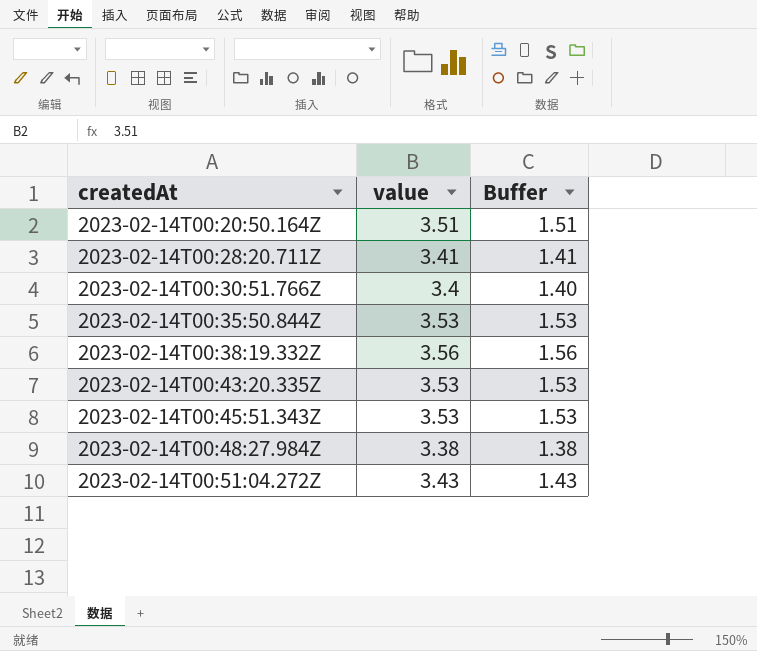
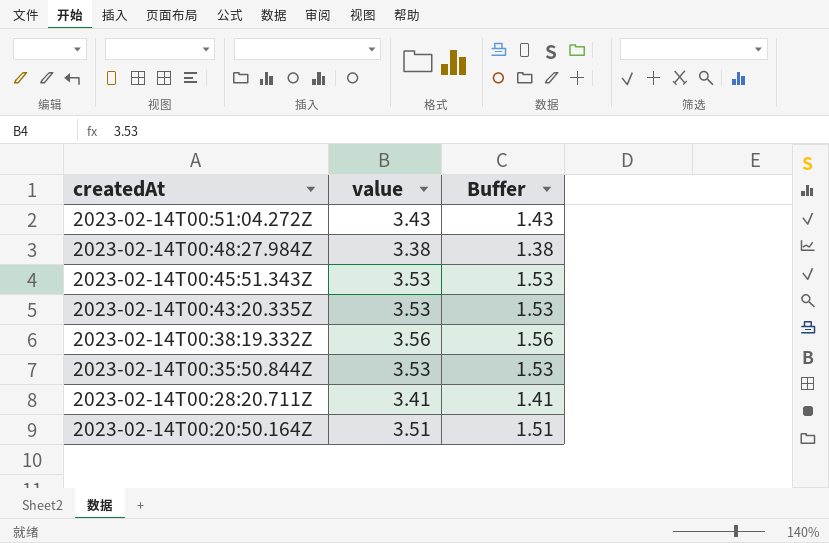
row order: createdAt ascending -> createdAt descending
row 2023-02-14T00:30:51.766Z: 3.4 | 1.40 -> none

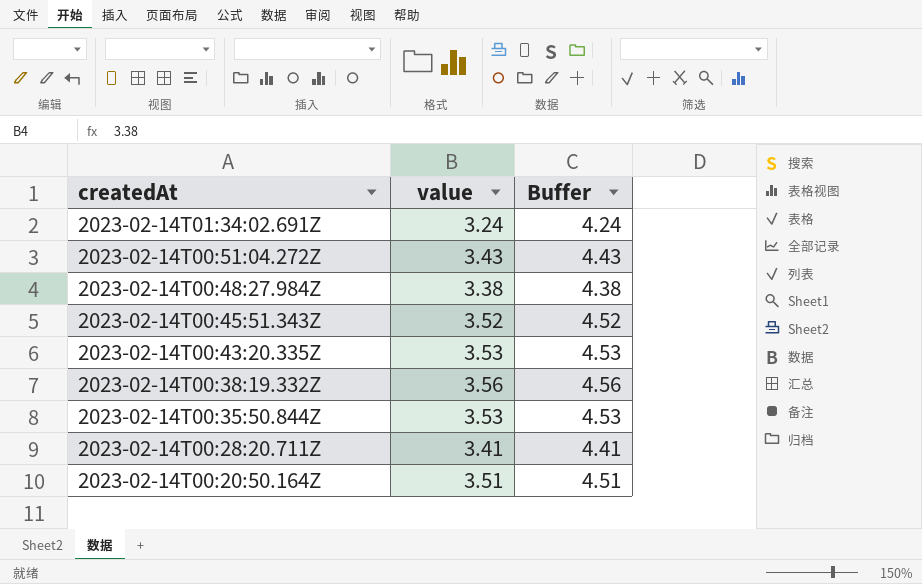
column Buffer | formula: [value] - 2 -> [value] + 1
row 2023-02-14T01:34:02.691Z: none -> 3.24 | 4.24
2023-02-14T00:45:51.343Z | value: 3.53 -> 3.52

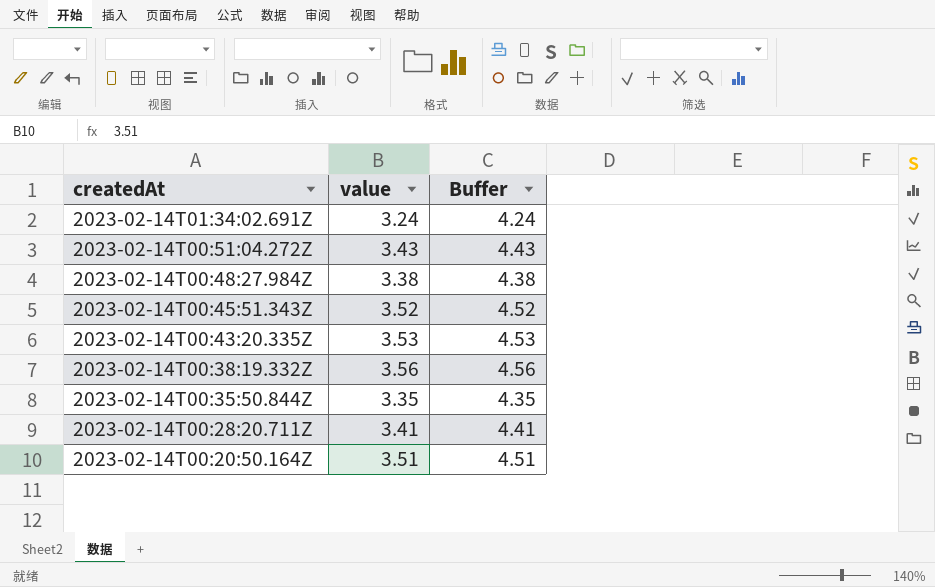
2023-02-14T00:35:50.844Z | value: 3.53 -> 3.35
2023-02-14T00:35:50.844Z | Buffer: 4.53 -> 4.35

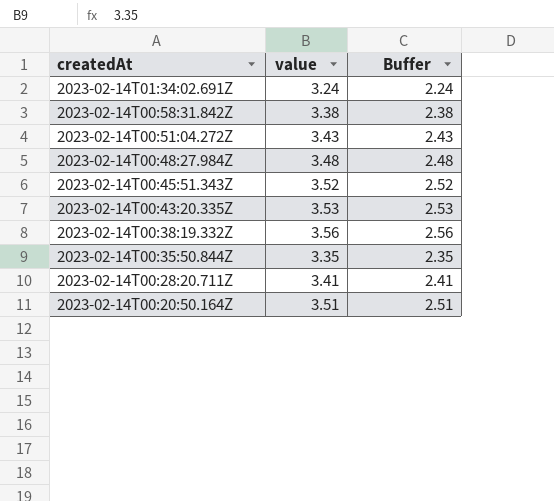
column Buffer | formula: [value] + 1 -> [value] - 1
row 2023-02-14T00:58:31.842Z: none -> 3.38 | 2.38
2023-02-14T00:48:27.984Z | value: 3.38 -> 3.48

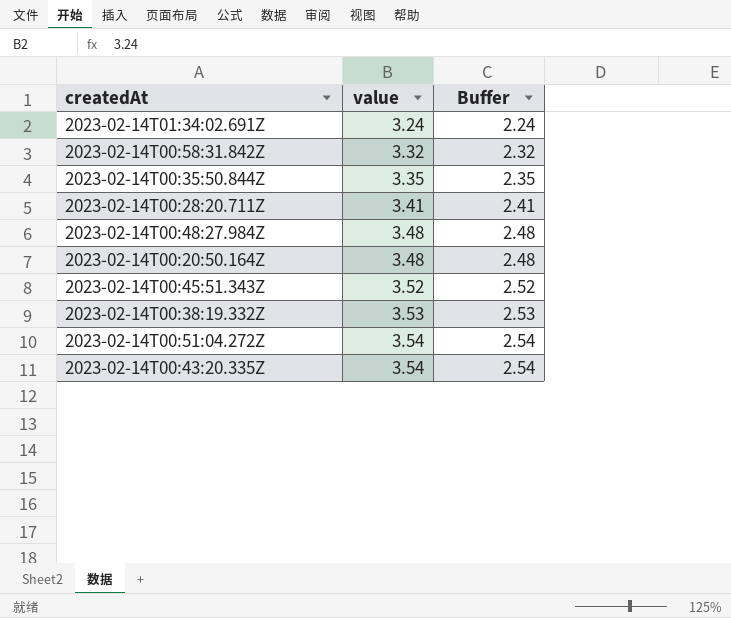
row order: createdAt descending -> value ascending
2023-02-14T00:58:31.842Z | value: 3.38 -> 3.32
2023-02-14T00:58:31.842Z | Buffer: 2.38 -> 2.32
2023-02-14T00:20:50.164Z | value: 3.51 -> 3.48
2023-02-14T00:20:50.164Z | Buffer: 2.51 -> 2.48
2023-02-14T00:38:19.332Z | value: 3.56 -> 3.53
2023-02-14T00:38:19.332Z | Buffer: 2.56 -> 2.53
2023-02-14T00:51:04.272Z | value: 3.43 -> 3.54
2023-02-14T00:51:04.272Z | Buffer: 2.43 -> 2.54
2023-02-14T00:43:20.335Z | value: 3.53 -> 3.54
2023-02-14T00:43:20.335Z | Buffer: 2.53 -> 2.54

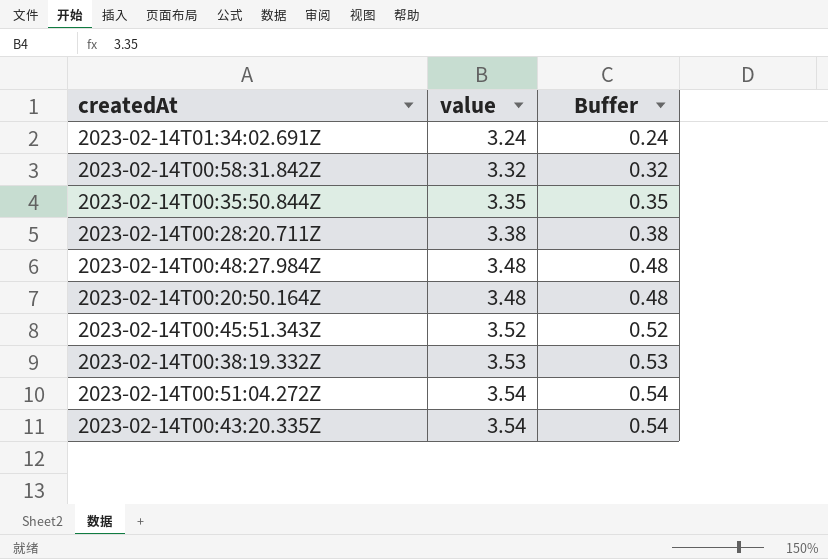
column Buffer | formula: [value] - 1 -> [value] - 3
2023-02-14T00:28:20.711Z | value: 3.41 -> 3.38

